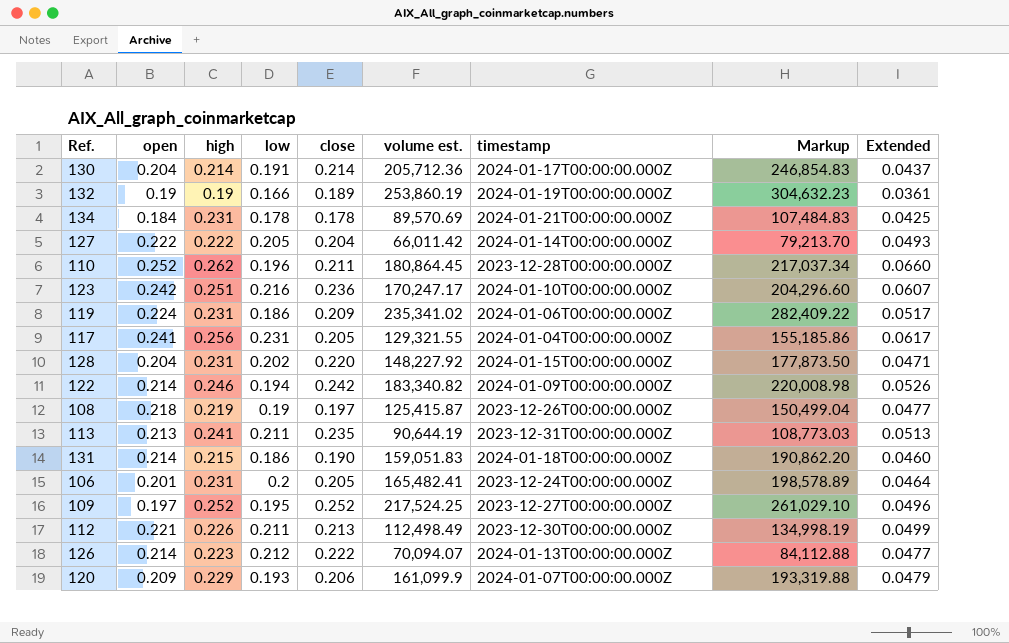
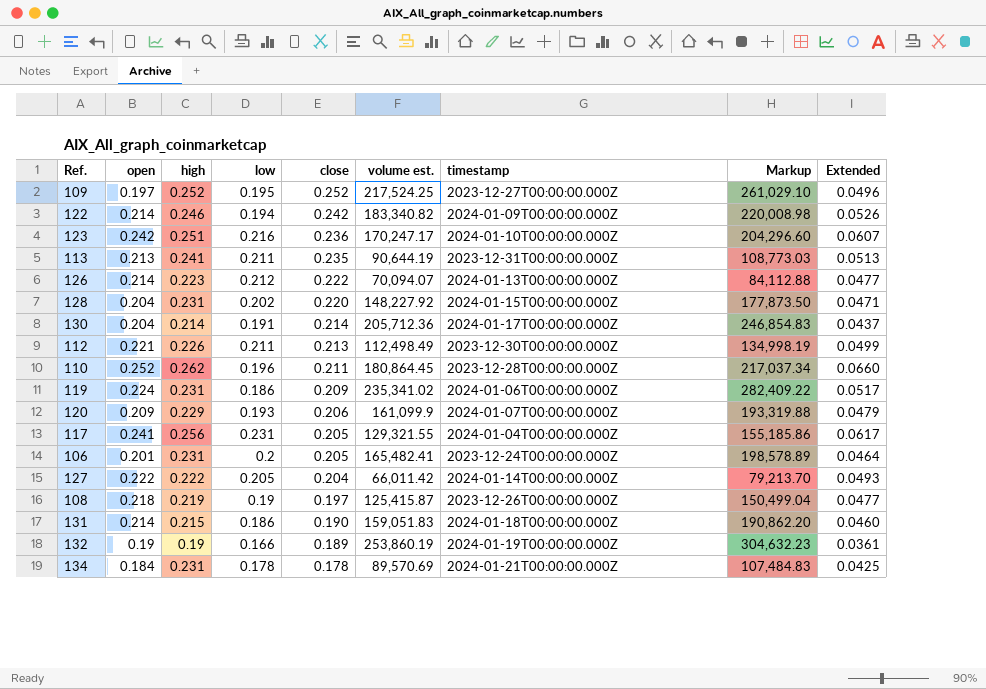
row order: none -> close descending

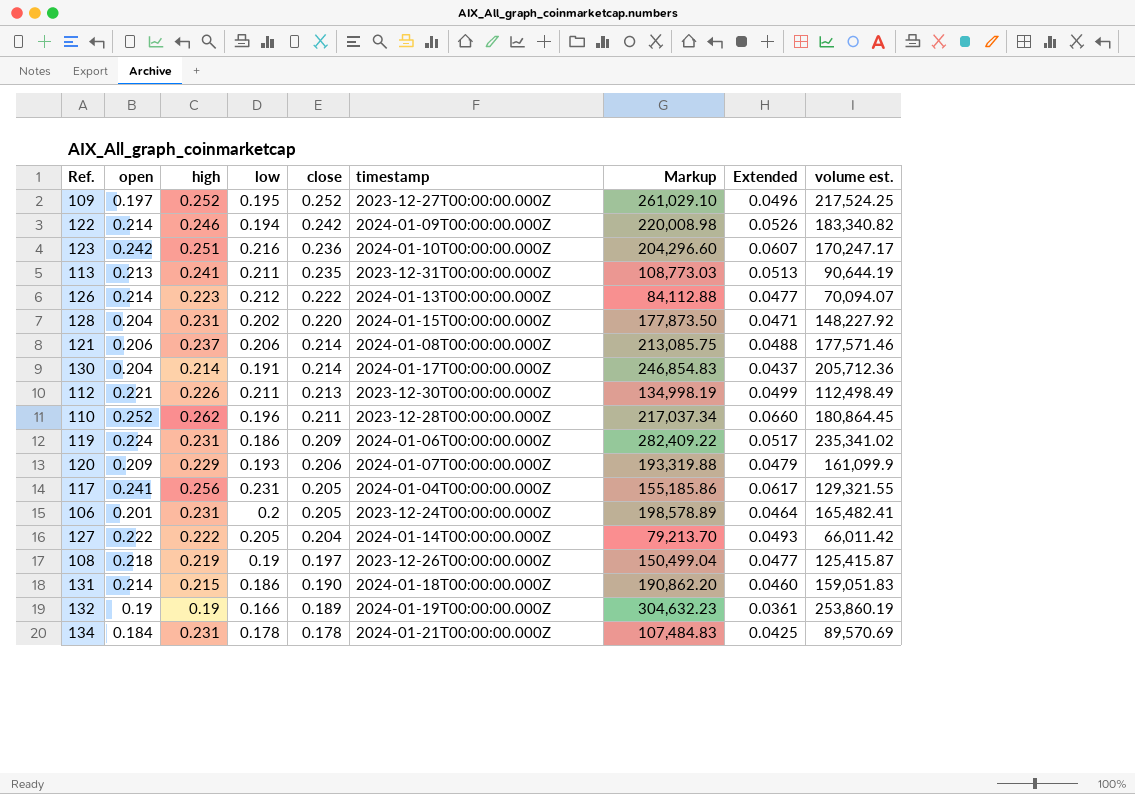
column volume est. | position: 6 -> 9
row 121: none -> 0.206 | 0.237 | 0.206 | 0.214 | 2024-01-08T00:00:00.000Z | 213,085.75 | 0.0488 | 177,571.46

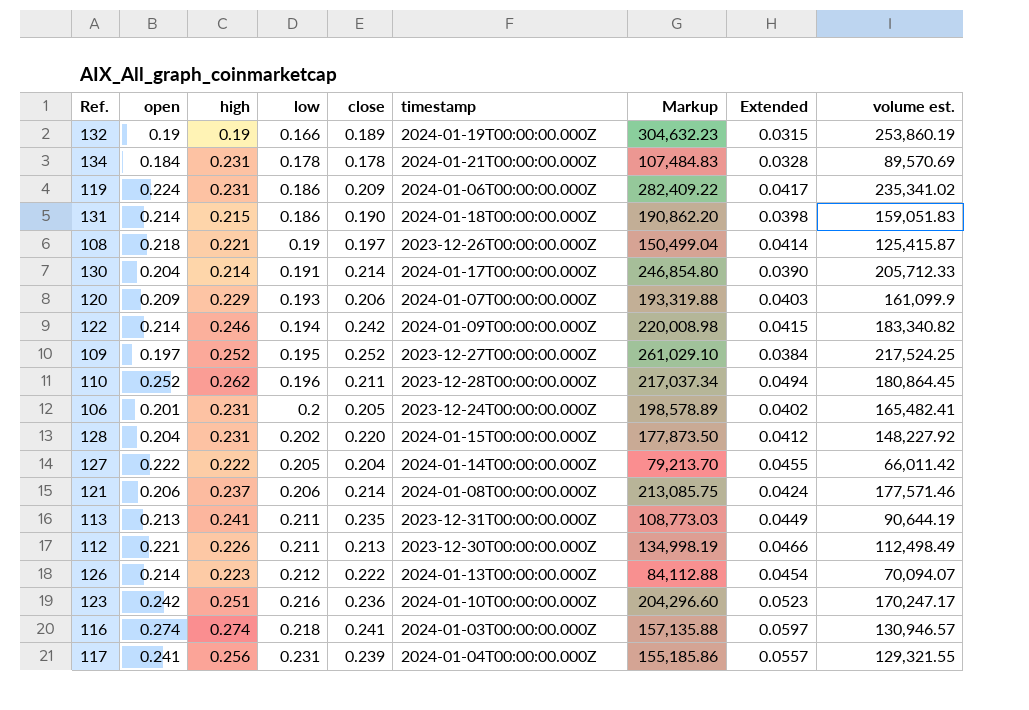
row order: close descending -> low ascending
column Extended | formula: [open] * [high] -> [open] * [low]
108 | high: 0.219 -> 0.221
130 | Markup: 246,854.83 -> 246,854.80
130 | volume est.: 205,712.36 -> 205,712.33
row 116: none -> 0.274 | 0.274 | 0.218 | 0.241 | 2024-01-03T00:00:00.000Z | 157,135.88 | 0.0597 | 130,946.57
117 | close: 0.205 -> 0.239

